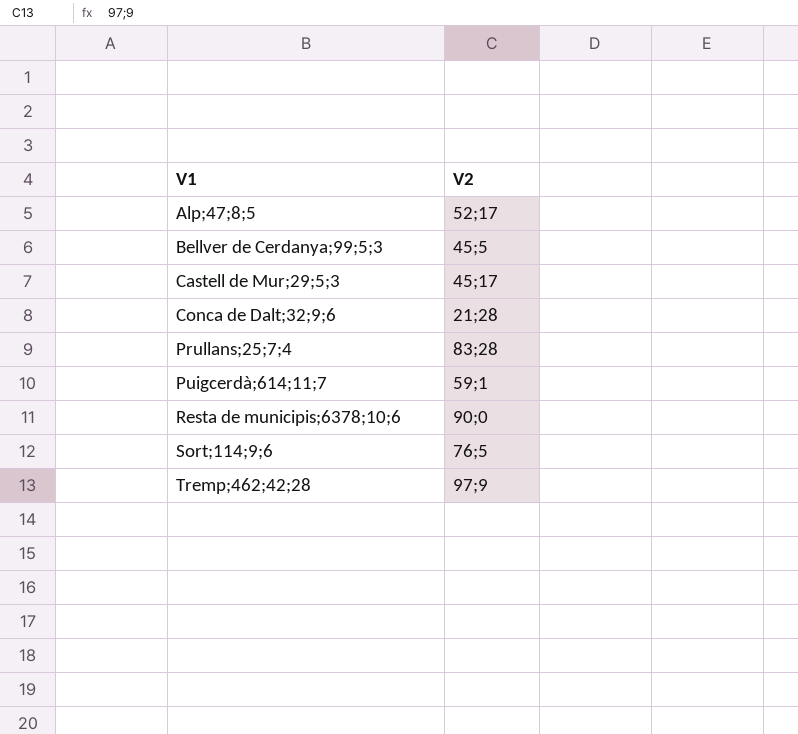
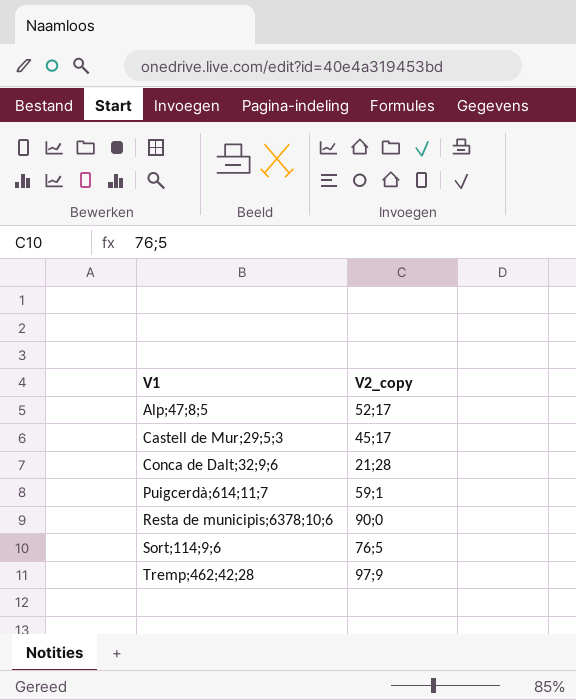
column name: V2 -> V2_copy
row Bellver de Cerdanya;99;5;3: 45;5 -> none
row Prullans;25;7;4: 83;28 -> none

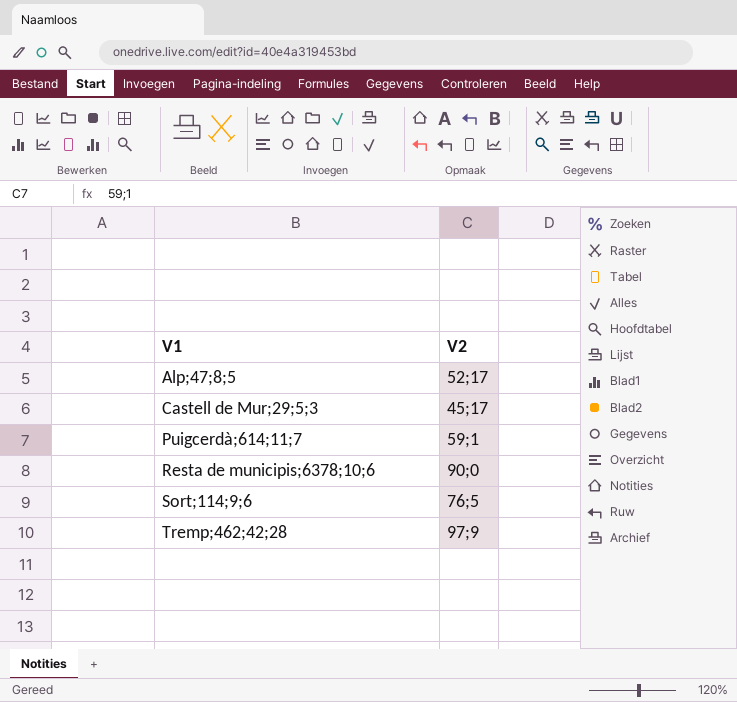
column name: V2_copy -> V2
row Conca de Dalt;32;9;6: 21;28 -> none

